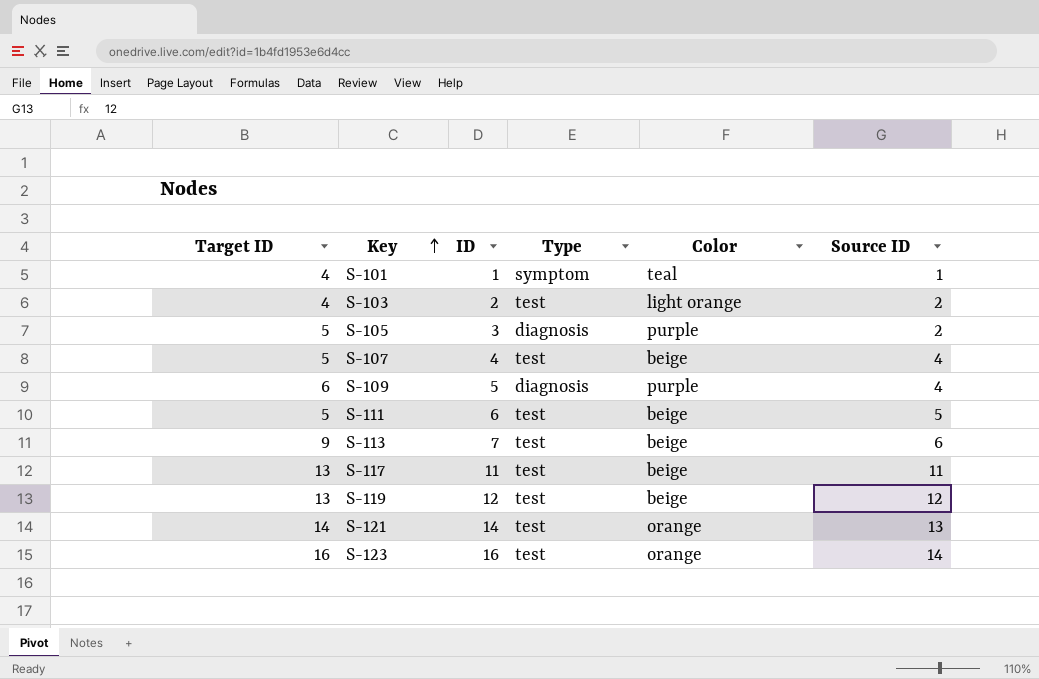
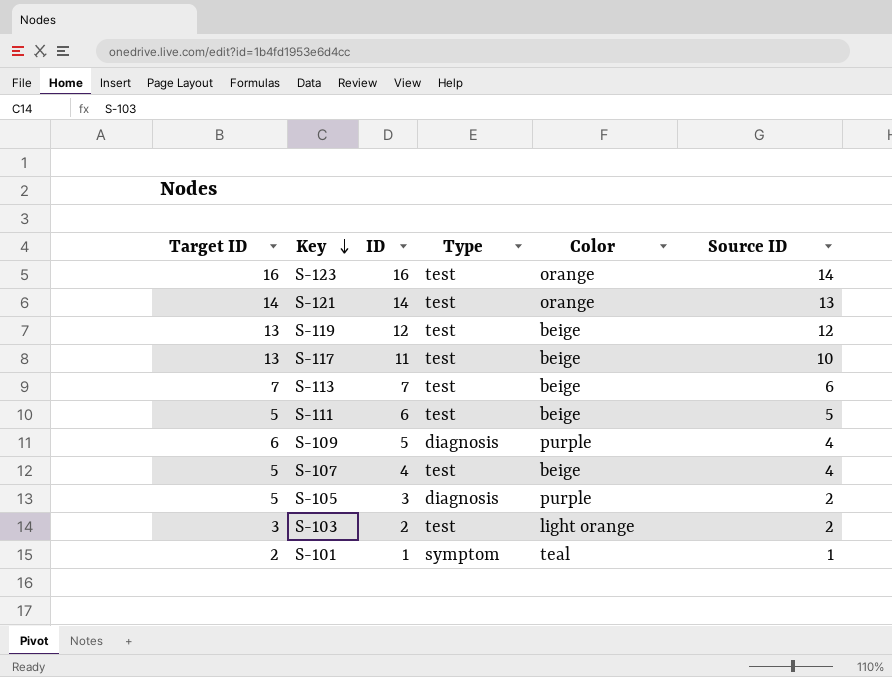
row order: Key ascending -> Key descending
S-117 | Source ID: 11 -> 10
S-113 | Target ID: 9 -> 7
S-103 | Target ID: 4 -> 3
S-101 | Target ID: 4 -> 2

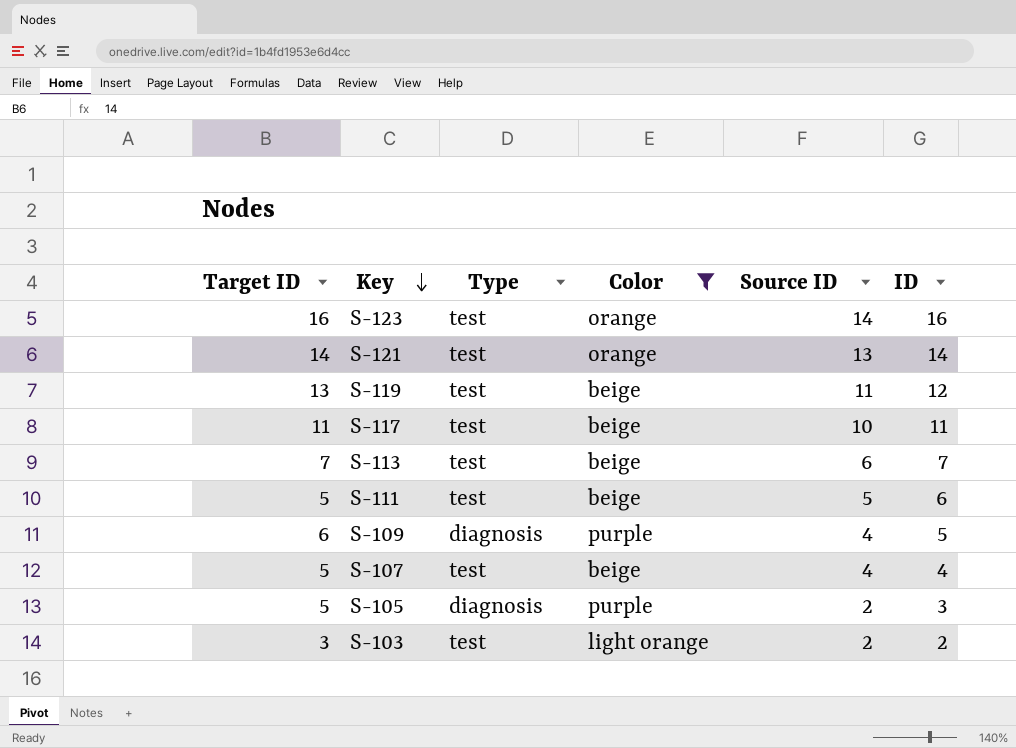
filter: none -> Color != teal
column ID | position: 3 -> 6
S-119 | Source ID: 12 -> 11
S-117 | Target ID: 13 -> 11

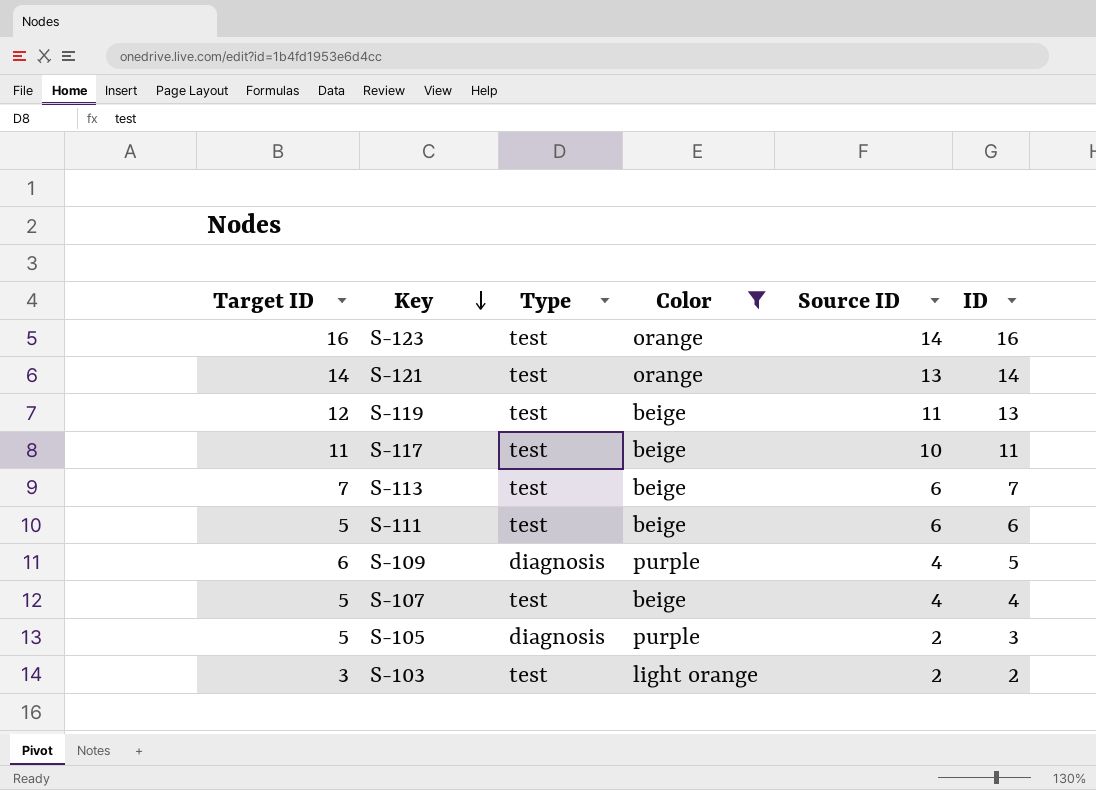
S-119 | Target ID: 13 -> 12
S-119 | ID: 12 -> 13
S-111 | Source ID: 5 -> 6

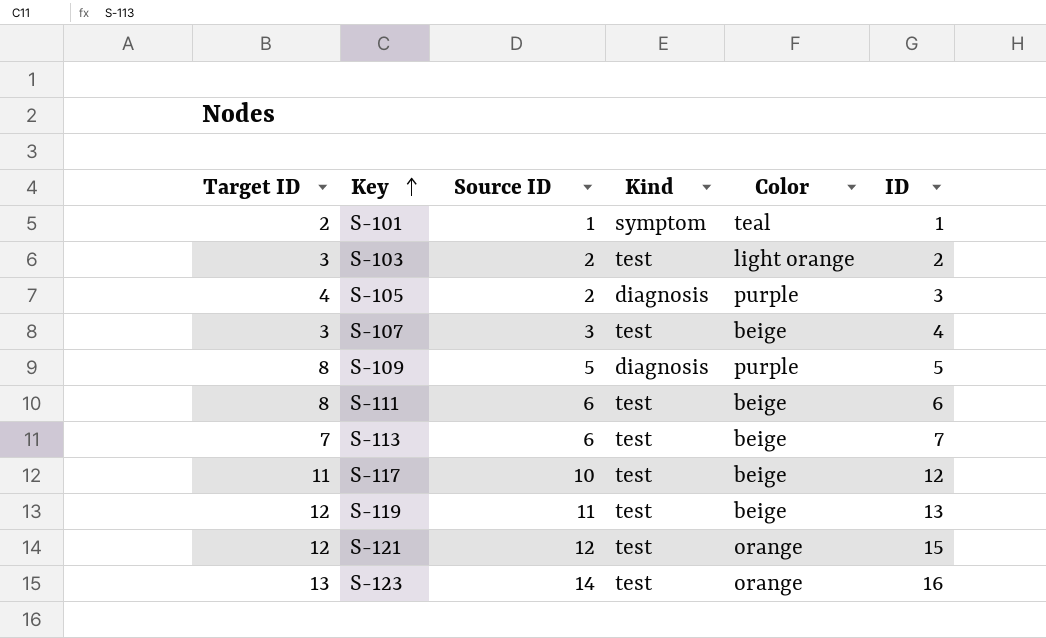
filter: Color != teal -> none
row order: Key descending -> Key ascending
column Source ID | position: 5 -> 3
column name: Type -> Kind
S-105 | Target ID: 5 -> 4
S-107 | Target ID: 5 -> 3
S-107 | Source ID: 4 -> 3
S-109 | Target ID: 6 -> 8
S-109 | Source ID: 4 -> 5
S-111 | Target ID: 5 -> 8
S-117 | ID: 11 -> 12
S-121 | Target ID: 14 -> 12
S-121 | Source ID: 13 -> 12
S-121 | ID: 14 -> 15
S-123 | Target ID: 16 -> 13

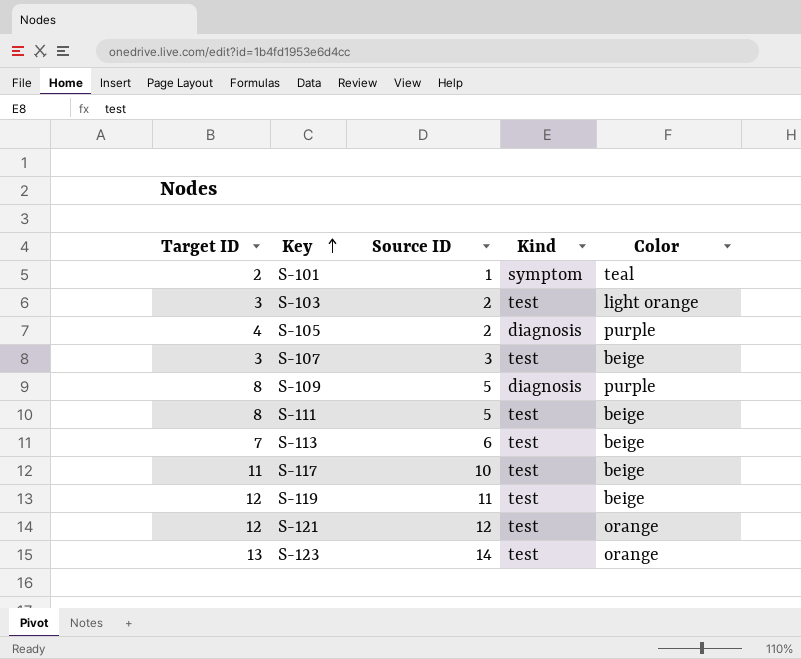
column ID | position: 6 -> none
S-111 | Source ID: 6 -> 5

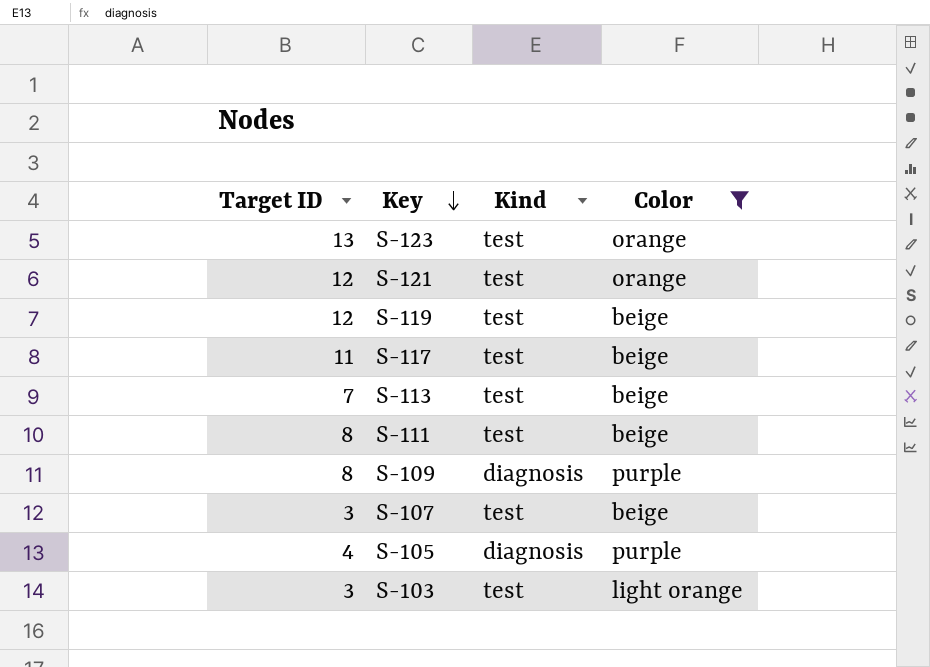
filter: none -> Color != teal
row order: Key ascending -> Key descending
column Source ID | position: 3 -> none

